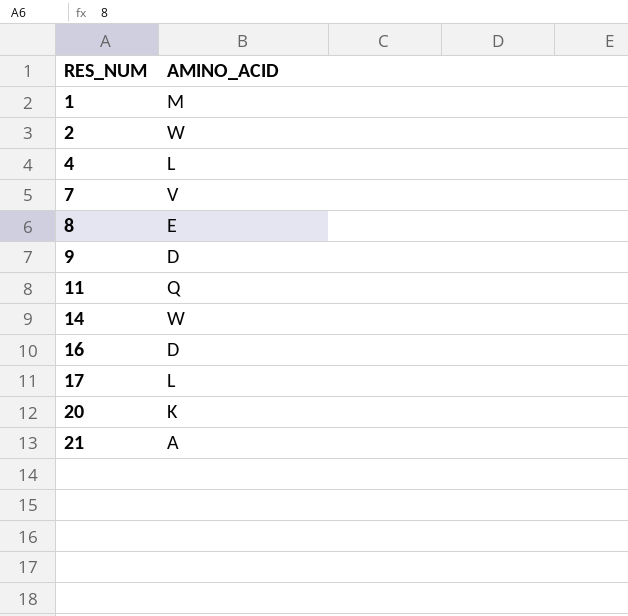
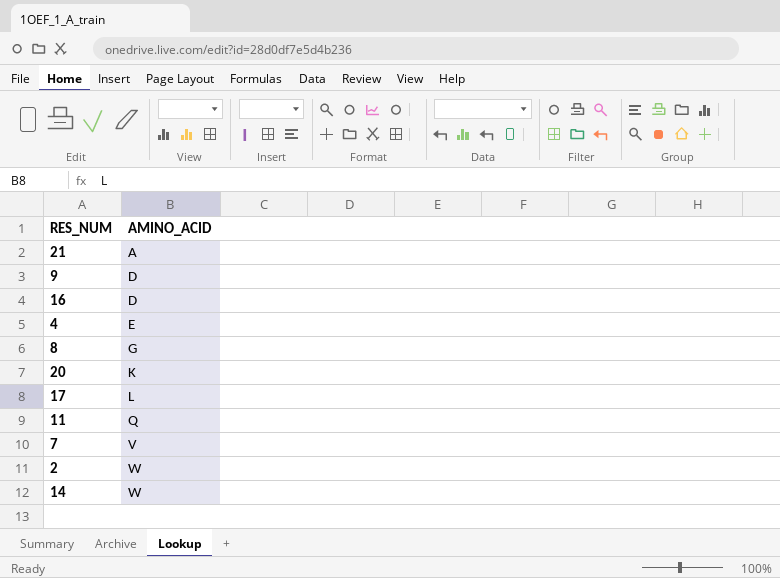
row order: RES_NUM ascending -> AMINO_ACID ascending
row 1: M -> none
4 | AMINO_ACID: L -> E
8 | AMINO_ACID: E -> G

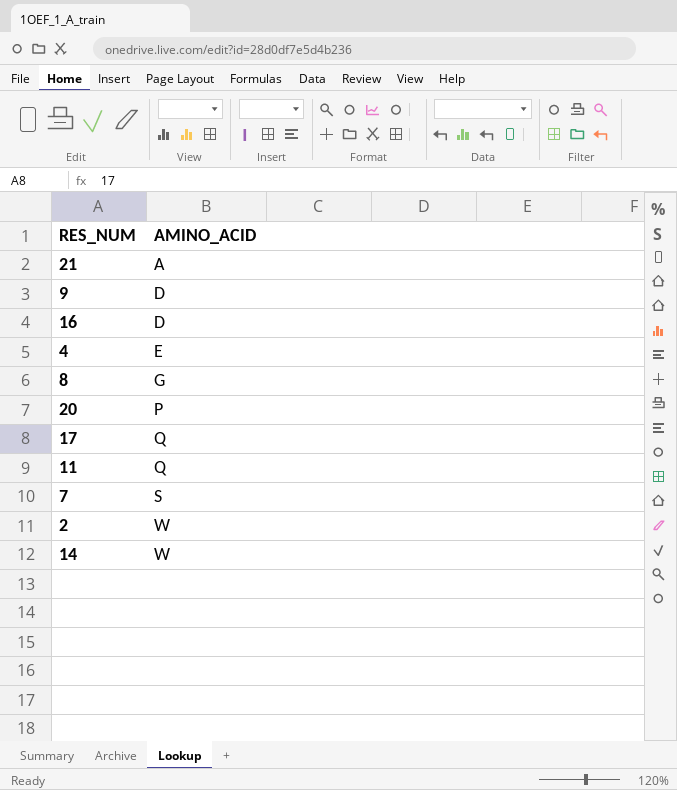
20 | AMINO_ACID: K -> P
17 | AMINO_ACID: L -> Q
7 | AMINO_ACID: V -> S

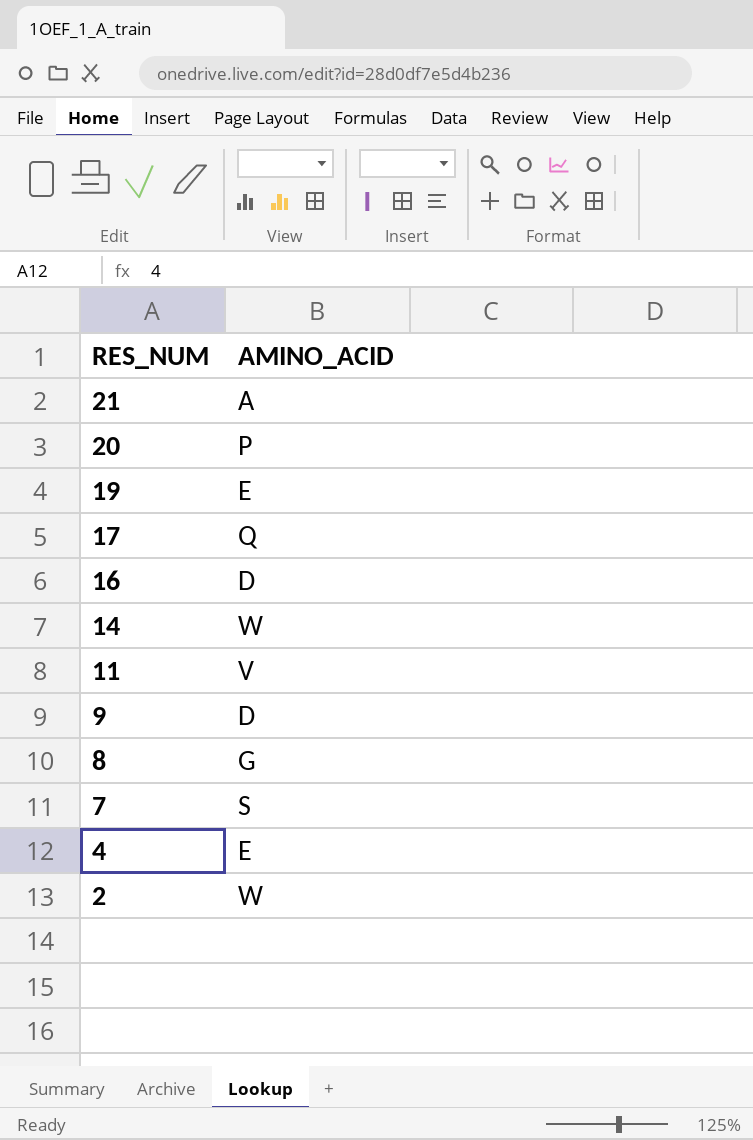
row order: AMINO_ACID ascending -> RES_NUM descending
row 19: none -> E
11 | AMINO_ACID: Q -> V

